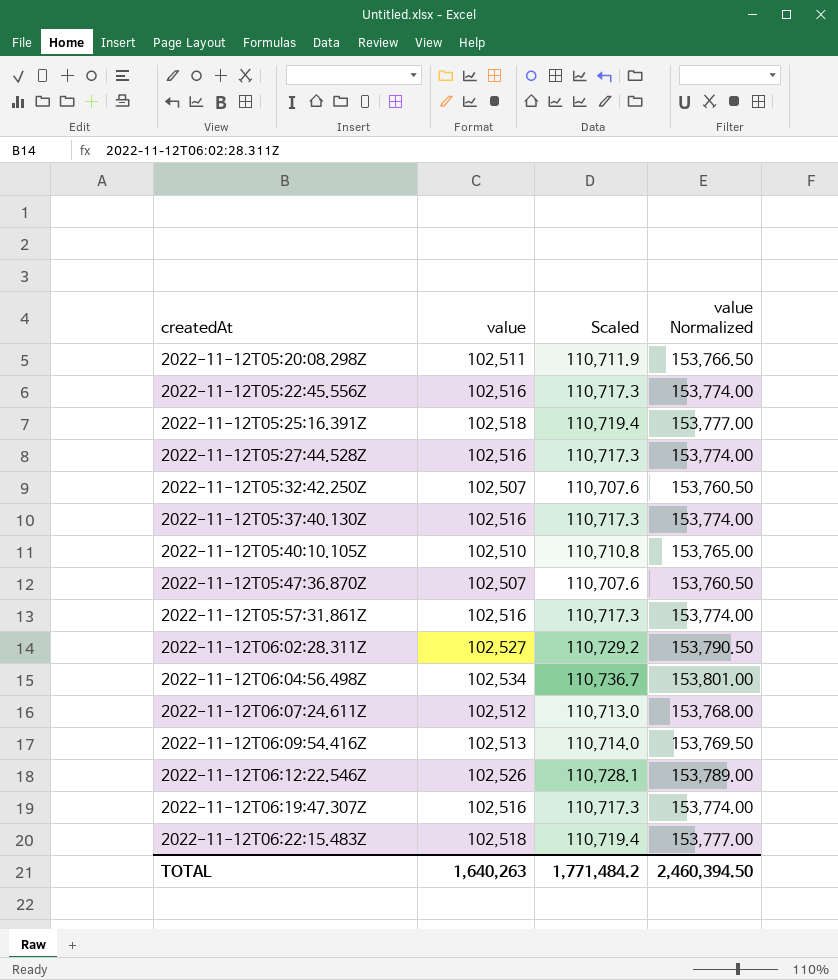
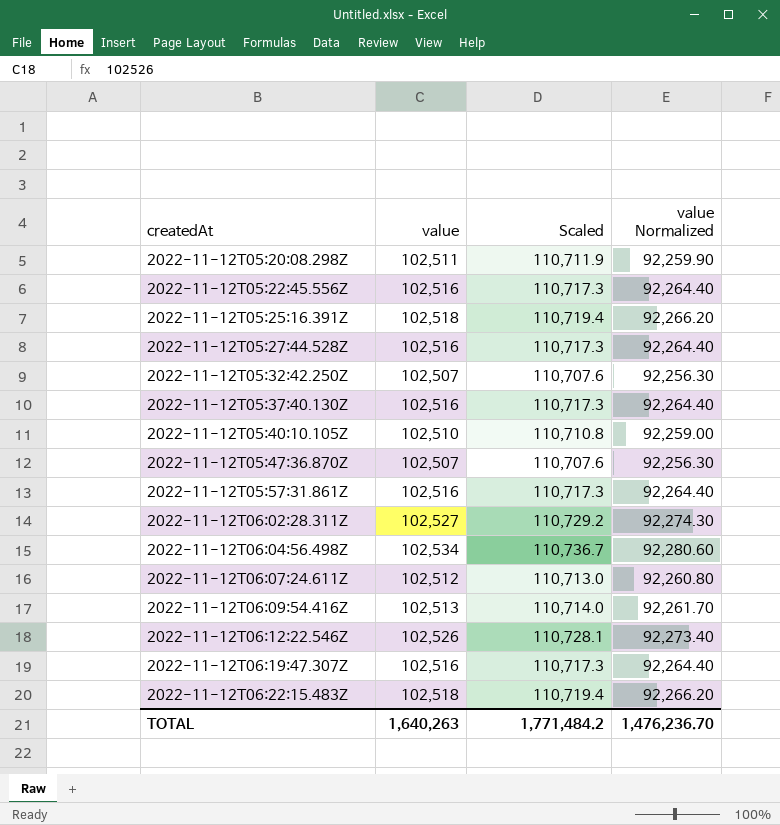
column value Normalized | formula: [value] * 1.5 -> [value] * 0.9
TOTAL | value Normalized: 2,460,394.50 -> 1,476,236.70

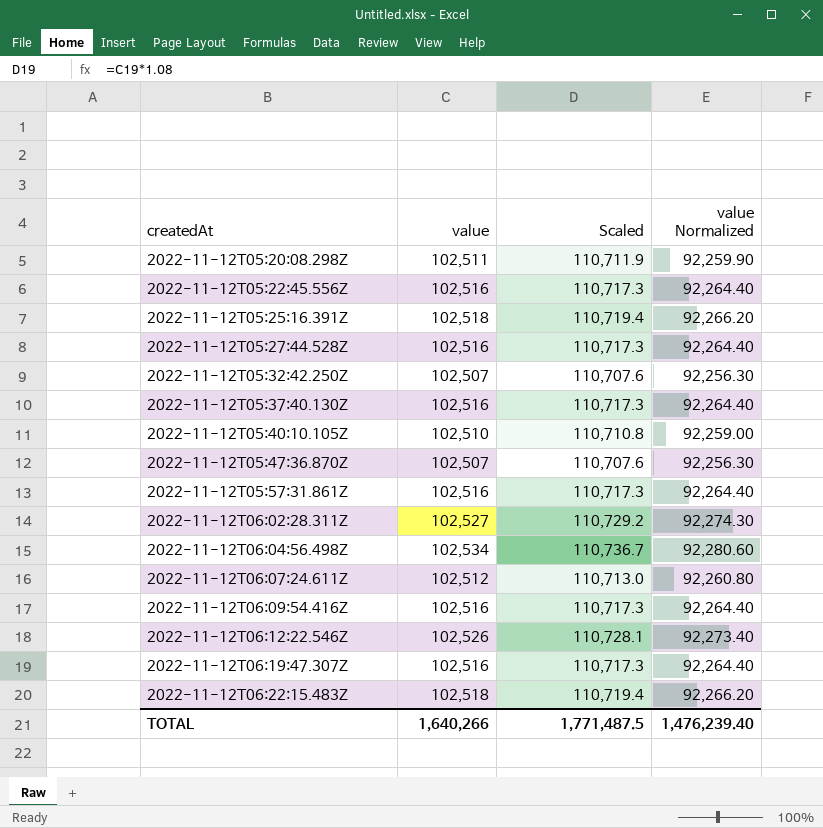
2022-11-12T06:09:54.416Z | value: 102,513 -> 102,516
2022-11-12T06:09:54.416Z | Scaled: 110,714.0 -> 110,717.3
2022-11-12T06:09:54.416Z | value Normalized: 92,261.70 -> 92,264.40
TOTAL | value: 1,640,263 -> 1,640,266
TOTAL | Scaled: 1,771,484.2 -> 1,771,487.5
TOTAL | value Normalized: 1,476,236.70 -> 1,476,239.40

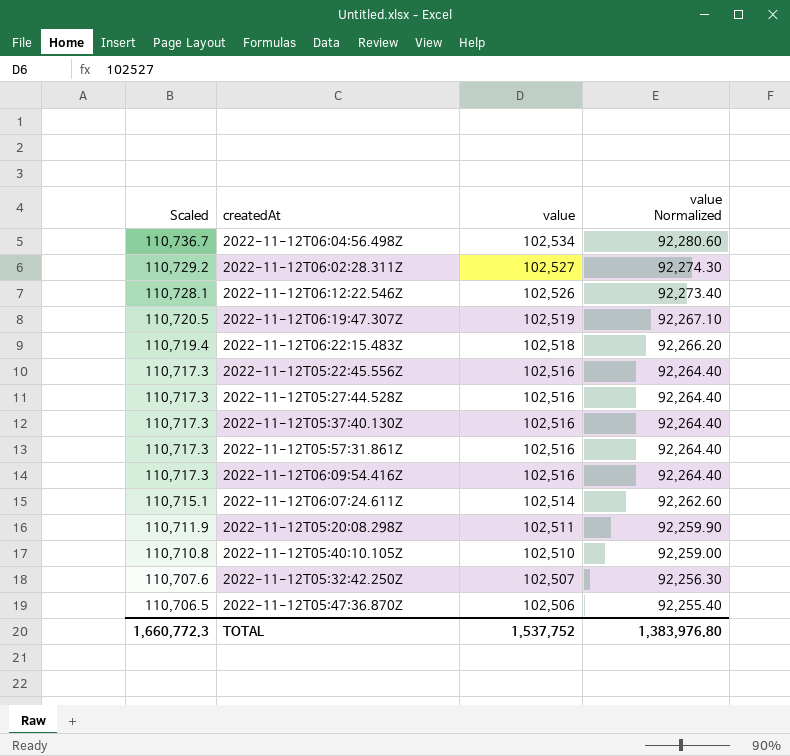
row order: createdAt ascending -> Scaled descending
column Scaled | position: 3 -> 1
row 2022-11-12T05:25:16.391Z: 102,518 | 110,719.4 | 92,266.20 -> none
2022-11-12T06:19:47.307Z | Scaled: 110,717.3 -> 110,720.5
2022-11-12T06:19:47.307Z | value: 102,516 -> 102,519
2022-11-12T06:19:47.307Z | value Normalized: 92,264.40 -> 92,267.10
2022-11-12T06:07:24.611Z | Scaled: 110,713.0 -> 110,715.1
2022-11-12T06:07:24.611Z | value: 102,512 -> 102,514
2022-11-12T06:07:24.611Z | value Normalized: 92,260.80 -> 92,262.60
2022-11-12T05:47:36.870Z | Scaled: 110,707.6 -> 110,706.5
2022-11-12T05:47:36.870Z | value: 102,507 -> 102,506
2022-11-12T05:47:36.870Z | value Normalized: 92,256.30 -> 92,255.40
TOTAL | Scaled: 1,771,487.5 -> 1,660,772.3
TOTAL | value: 1,640,266 -> 1,537,752
TOTAL | value Normalized: 1,476,239.40 -> 1,383,976.80

